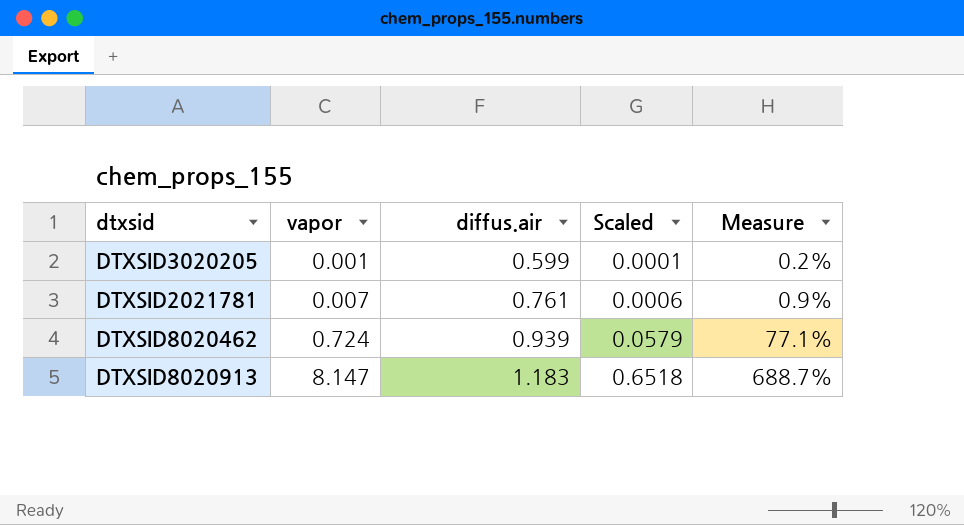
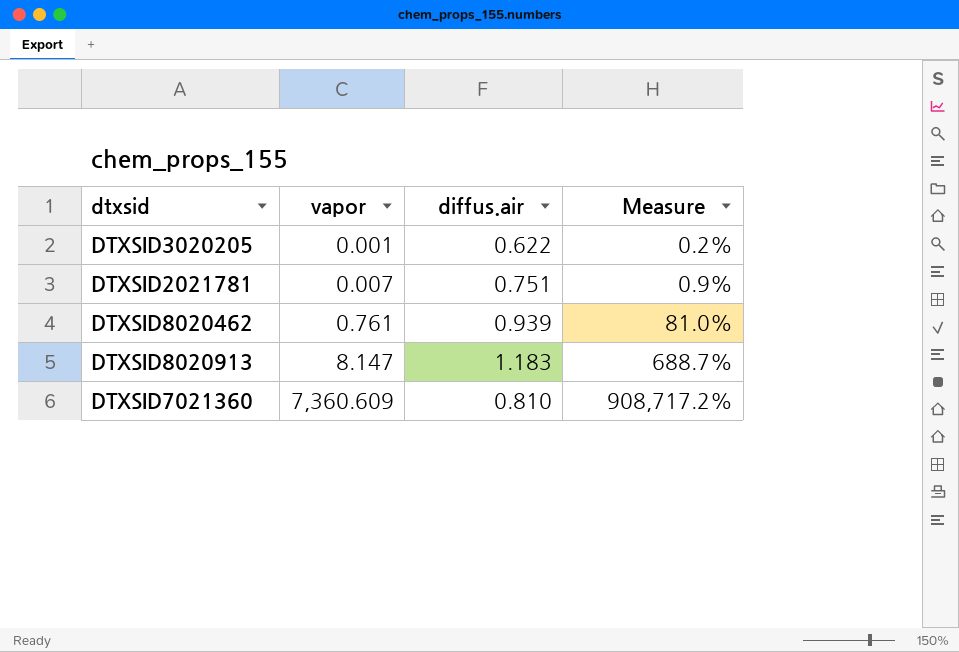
column Scaled | formula: [vapor] * 0.08 -> none
DTXSID3020205 | diffus.air: 0.599 -> 0.622
DTXSID2021781 | diffus.air: 0.761 -> 0.751
DTXSID8020462 | vapor: 0.724 -> 0.761
DTXSID8020462 | Measure: 77.1% -> 81.0%
row DTXSID7021360: none -> 7,360.609 | 0.810 | 908,717.2%

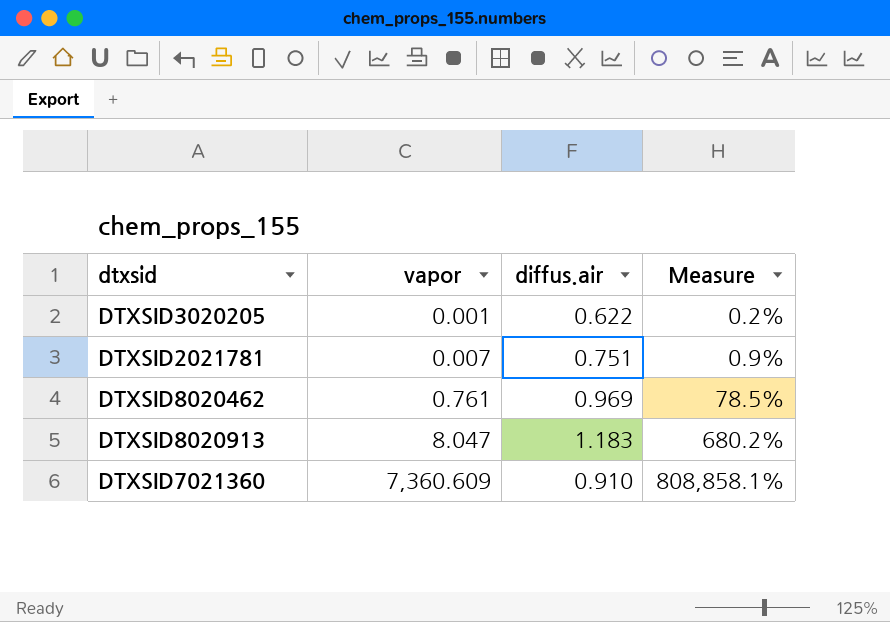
DTXSID8020462 | diffus.air: 0.939 -> 0.969
DTXSID8020462 | Measure: 81.0% -> 78.5%
DTXSID8020913 | vapor: 8.147 -> 8.047
DTXSID8020913 | Measure: 688.7% -> 680.2%
DTXSID7021360 | diffus.air: 0.810 -> 0.910
DTXSID7021360 | Measure: 908,717.2% -> 808,858.1%

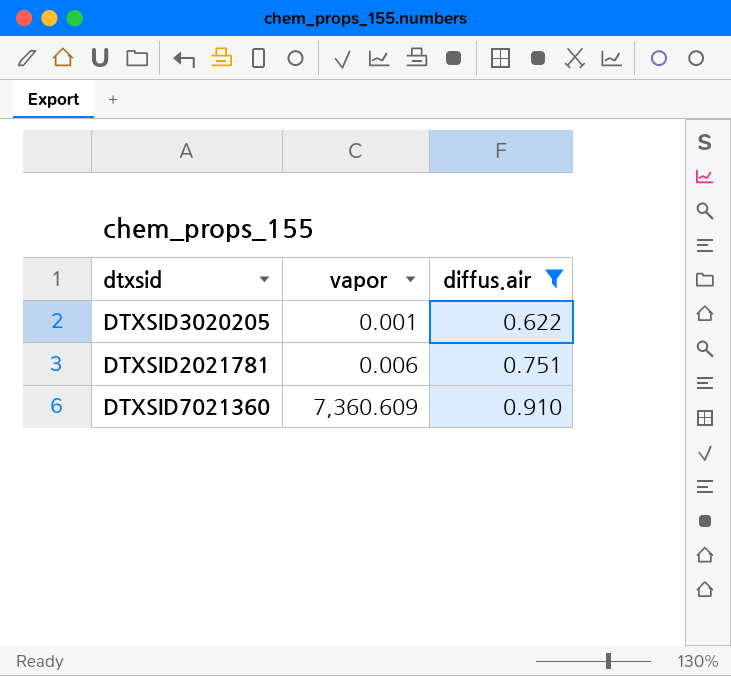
filter: none -> diffus.air <= 0.910
column Measure | formula: [vapor] / [diffus.air] -> none
DTXSID2021781 | vapor: 0.007 -> 0.006

